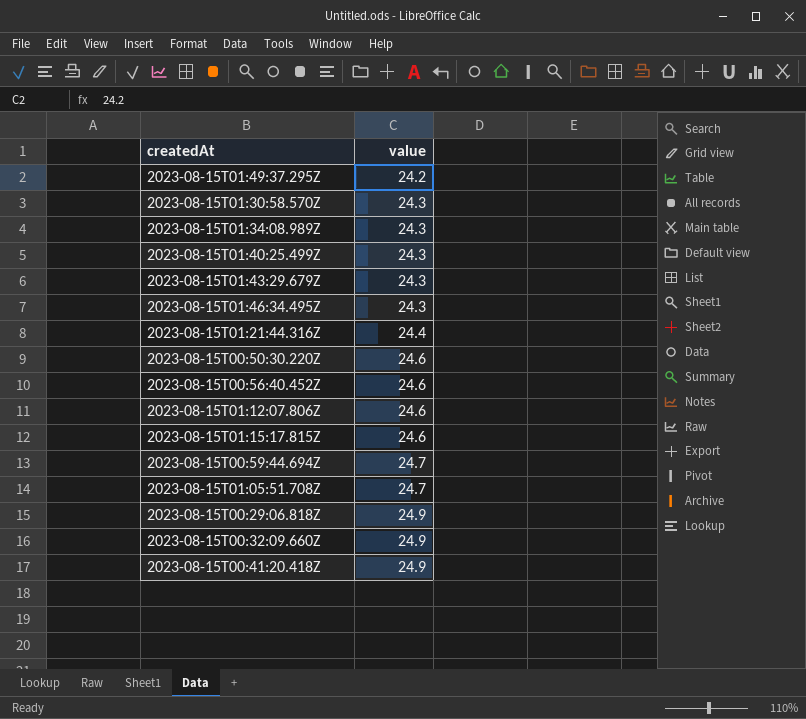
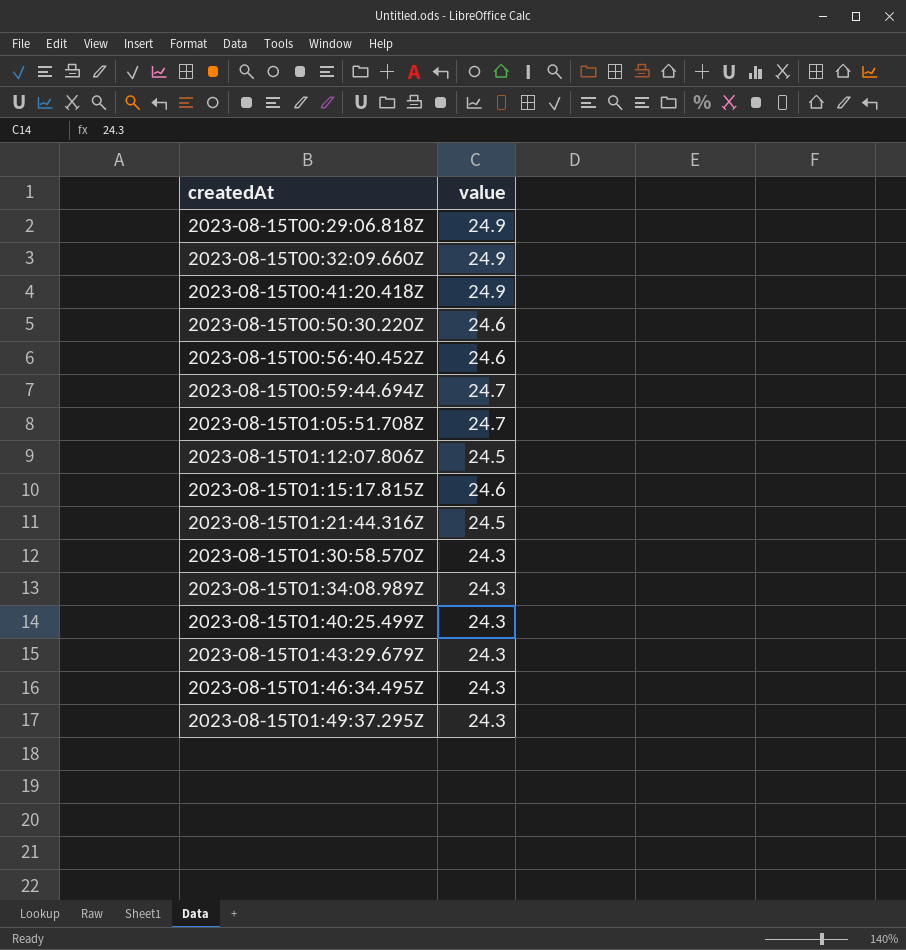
row order: value ascending -> createdAt ascending
2023-08-15T01:12:07.806Z | value: 24.6 -> 24.5
2023-08-15T01:21:44.316Z | value: 24.4 -> 24.5
2023-08-15T01:49:37.295Z | value: 24.2 -> 24.3

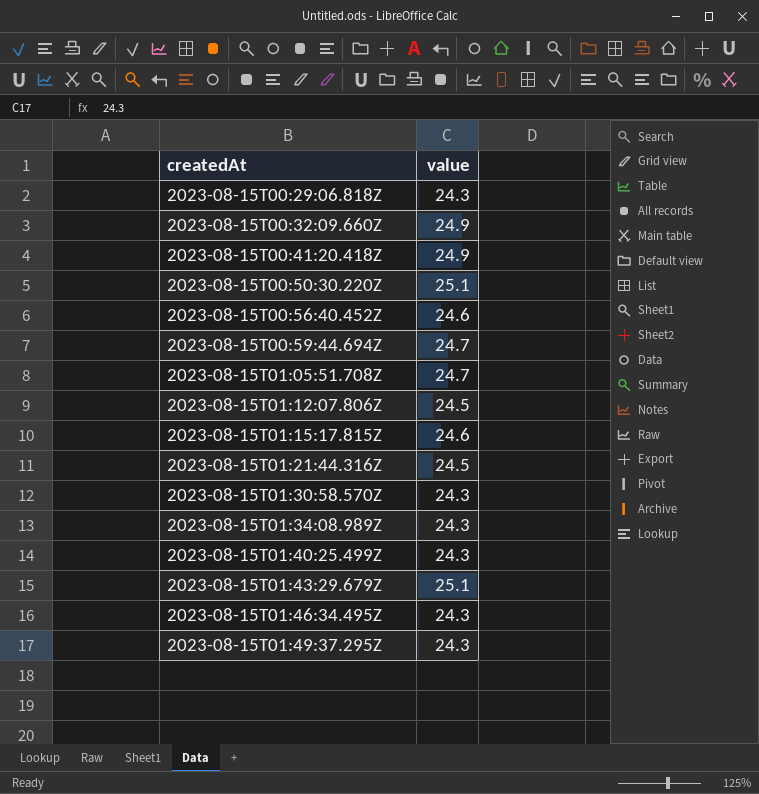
2023-08-15T00:29:06.818Z | value: 24.9 -> 24.3
2023-08-15T00:50:30.220Z | value: 24.6 -> 25.1
2023-08-15T01:43:29.679Z | value: 24.3 -> 25.1

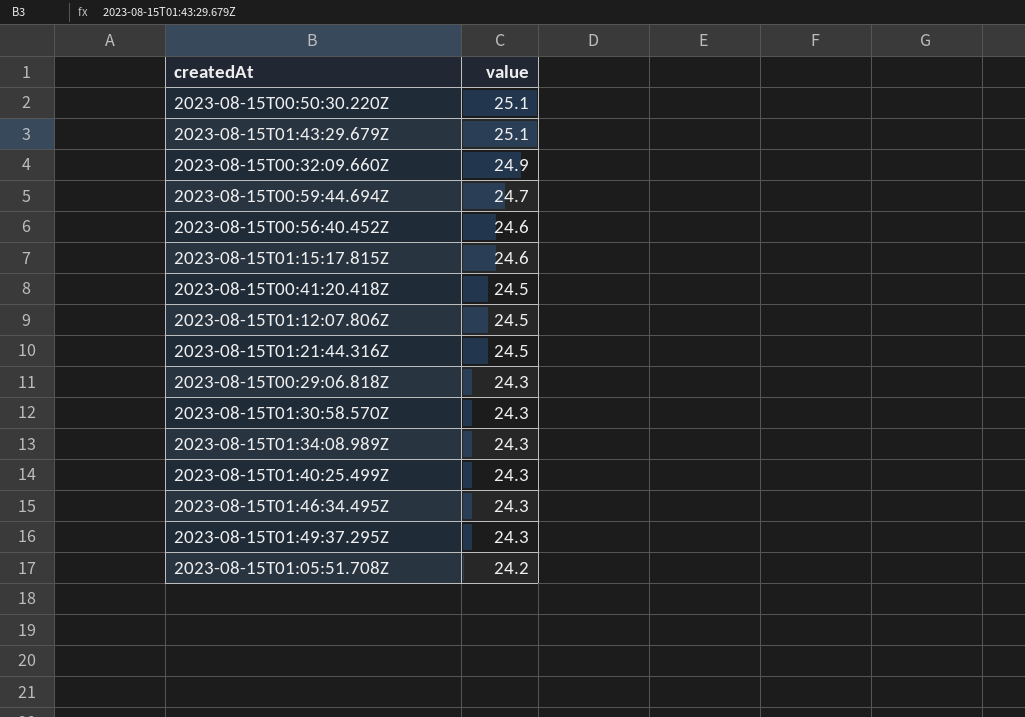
row order: createdAt ascending -> value descending
2023-08-15T00:41:20.418Z | value: 24.9 -> 24.5
2023-08-15T01:05:51.708Z | value: 24.7 -> 24.2

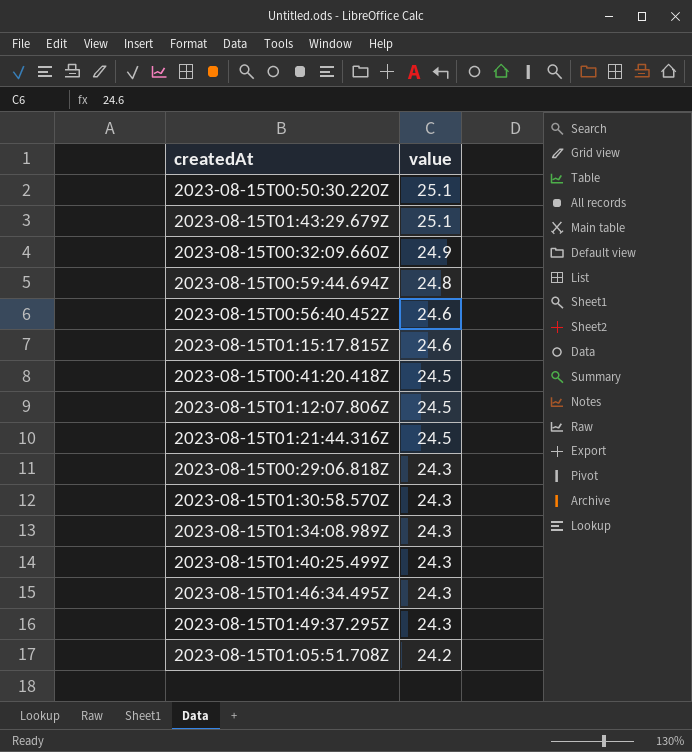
2023-08-15T00:59:44.694Z | value: 24.7 -> 24.8

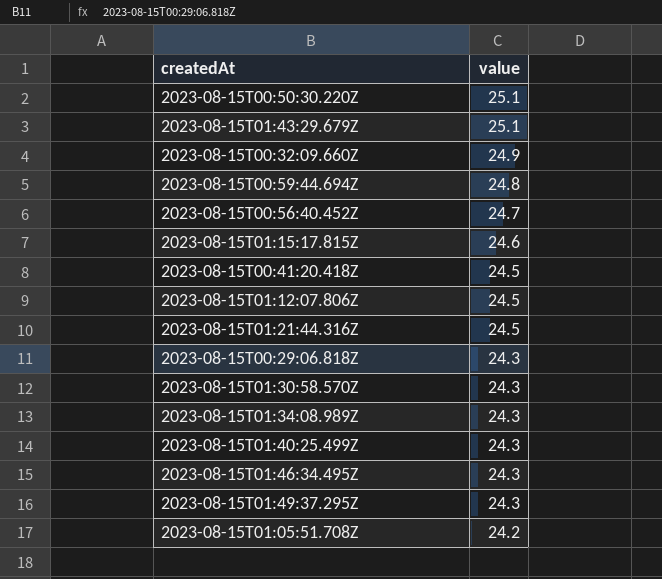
2023-08-15T00:56:40.452Z | value: 24.6 -> 24.7

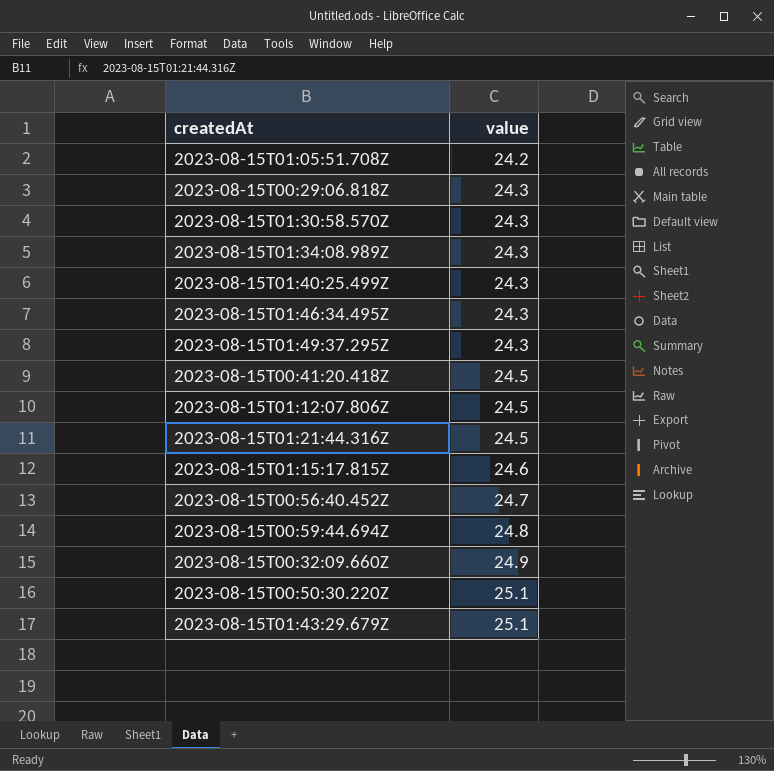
row order: value descending -> value ascending

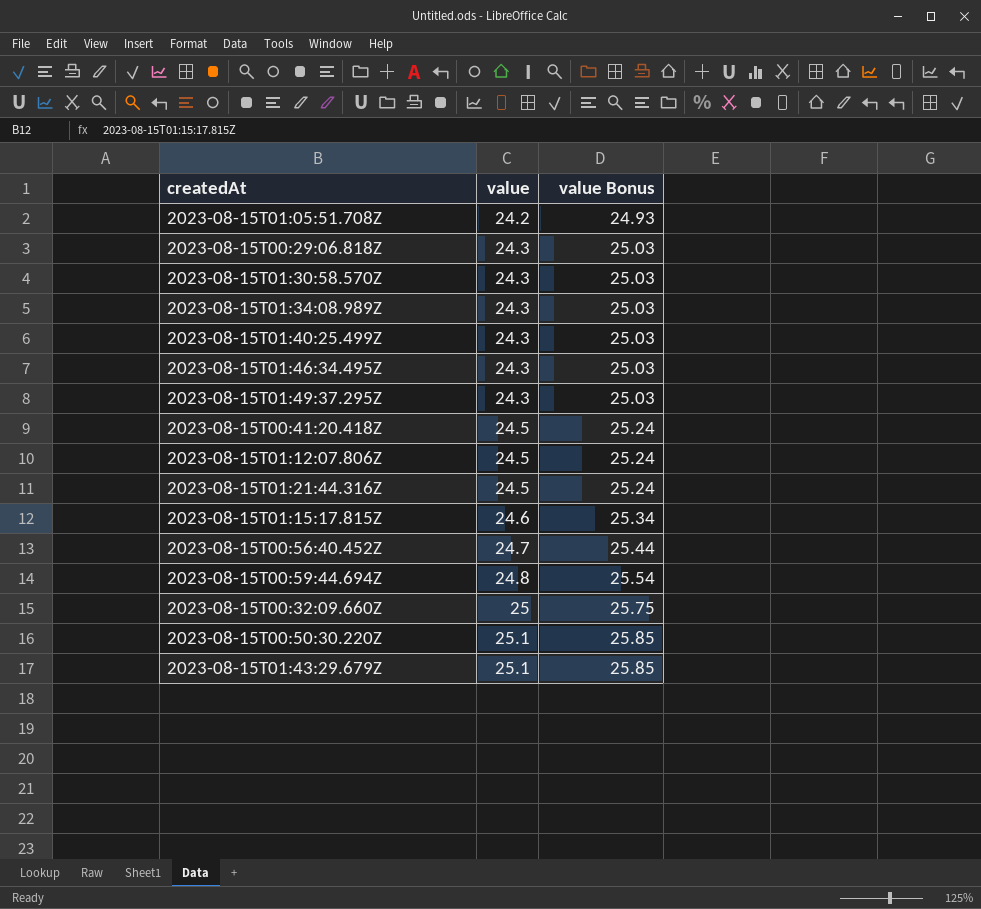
column value Bonus | formula: none -> [value] * 1.03
2023-08-15T00:32:09.660Z | value: 24.9 -> 25

